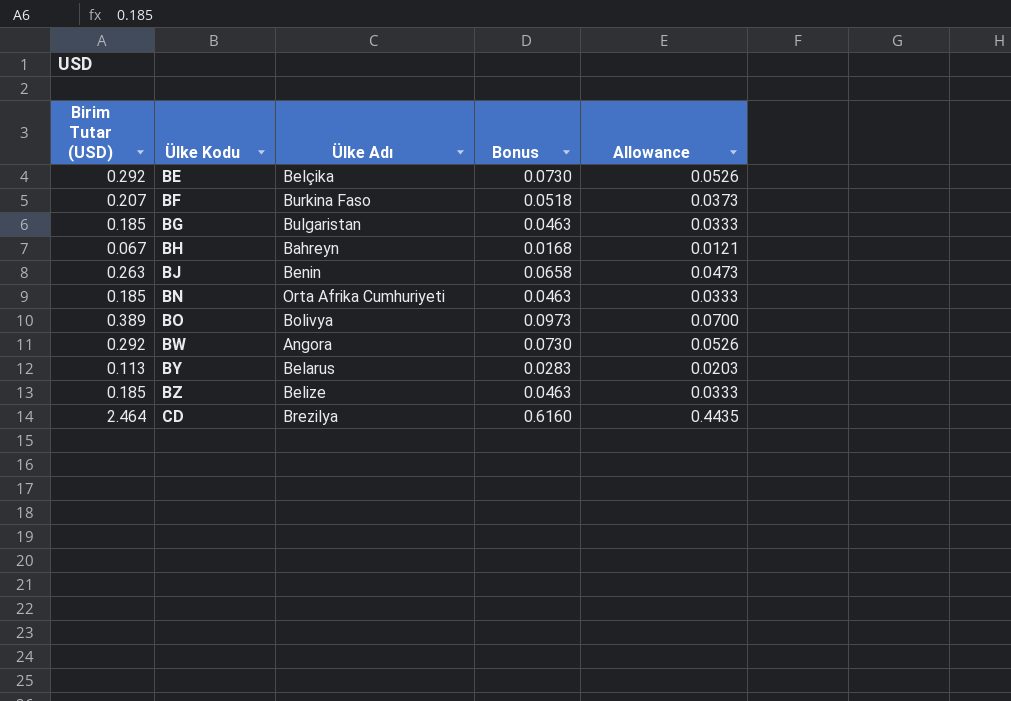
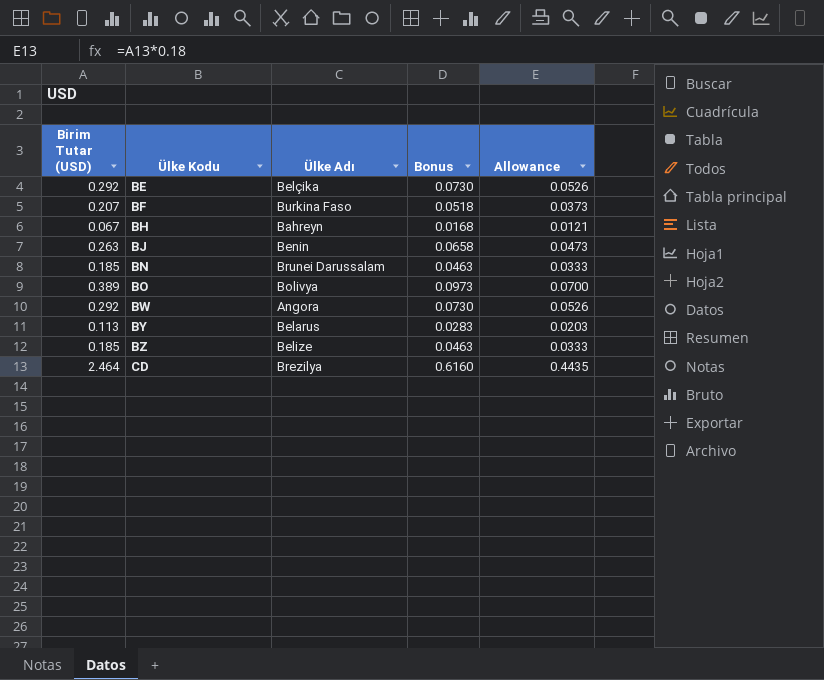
row BG: 0.185 | Bulgaristan | 0.0463 | 0.0333 -> none
BN | Ülke Adı: Orta Afrika Cumhuriyeti -> Brunei Darussalam

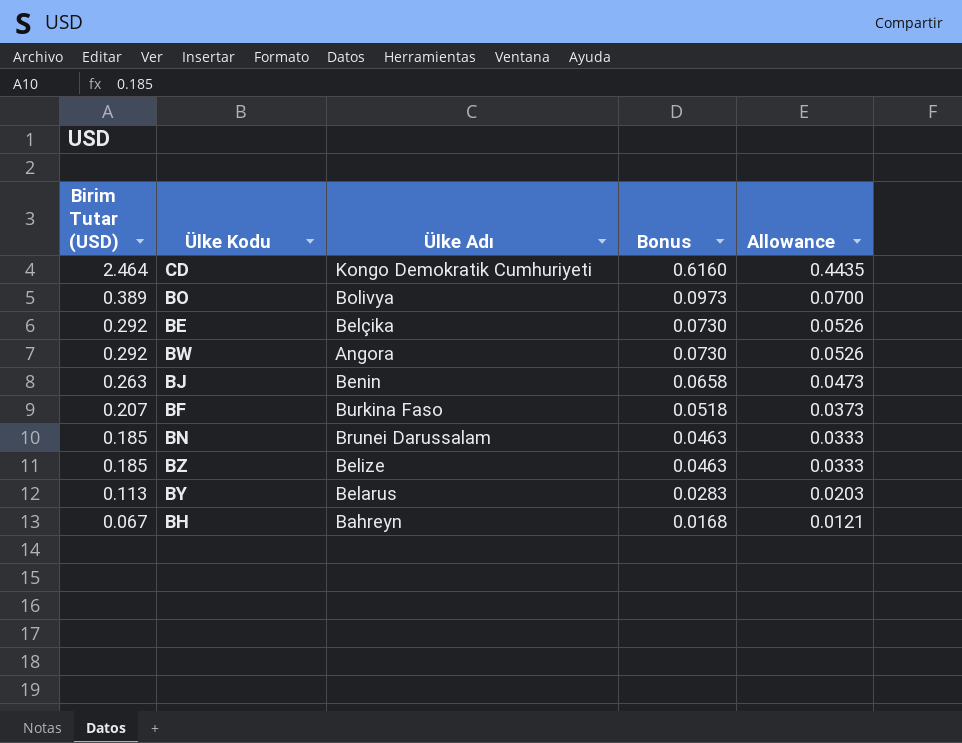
row order: Ülke Kodu ascending -> Birim Tutar (USD) descending
CD | Ülke Adı: Brezilya -> Kongo Demokratik Cumhuriyeti

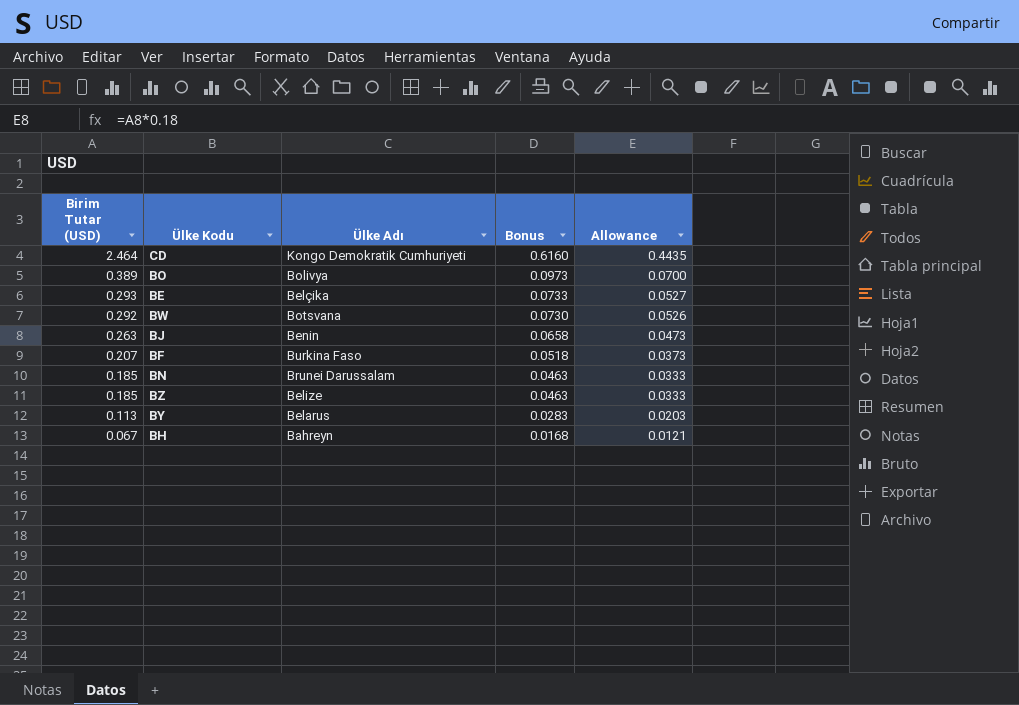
BE | Birim Tutar (USD): 0.292 -> 0.293
BE | Bonus: 0.0730 -> 0.0733
BE | Allowance: 0.0526 -> 0.0527
BW | Ülke Adı: Angora -> Botsvana

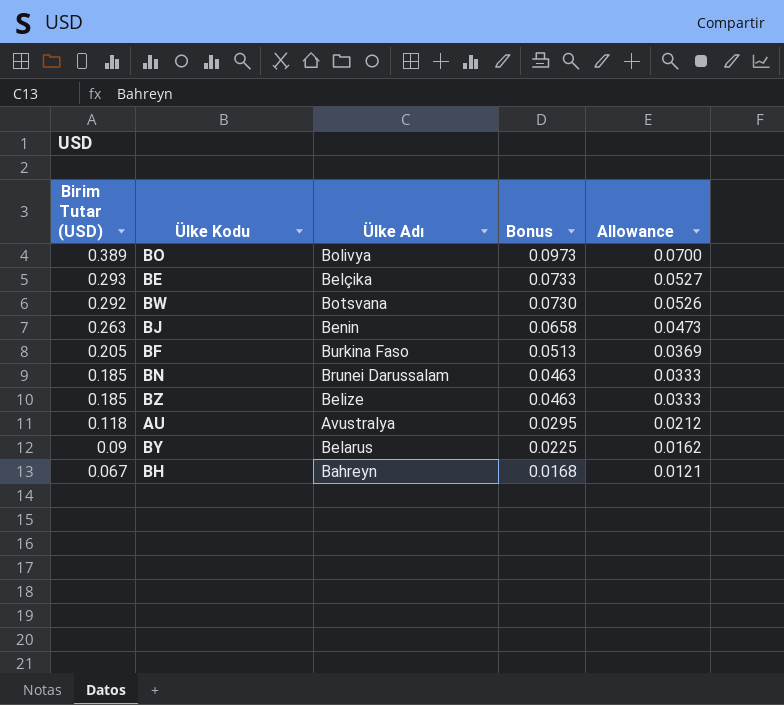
row CD: 2.464 | Kongo Demokratik Cumhuriyeti | 0.6160 | 0.4435 -> none
BF | Birim Tutar (USD): 0.207 -> 0.205
BF | Bonus: 0.0518 -> 0.0513
BF | Allowance: 0.0373 -> 0.0369
row AU: none -> 0.118 | Avustralya | 0.0295 | 0.0212
BY | Birim Tutar (USD): 0.113 -> 0.09
BY | Bonus: 0.0283 -> 0.0225
BY | Allowance: 0.0203 -> 0.0162

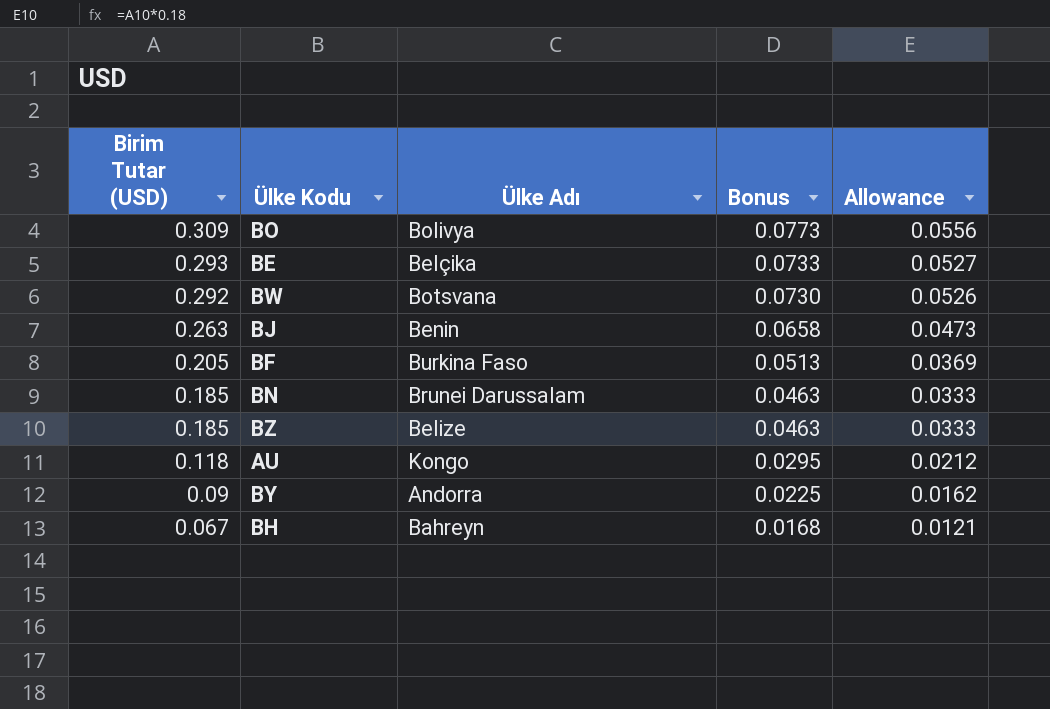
BO | Birim Tutar (USD): 0.389 -> 0.309
BO | Bonus: 0.0973 -> 0.0773
BO | Allowance: 0.0700 -> 0.0556
AU | Ülke Adı: Avustralya -> Kongo
BY | Ülke Adı: Belarus -> Andorra

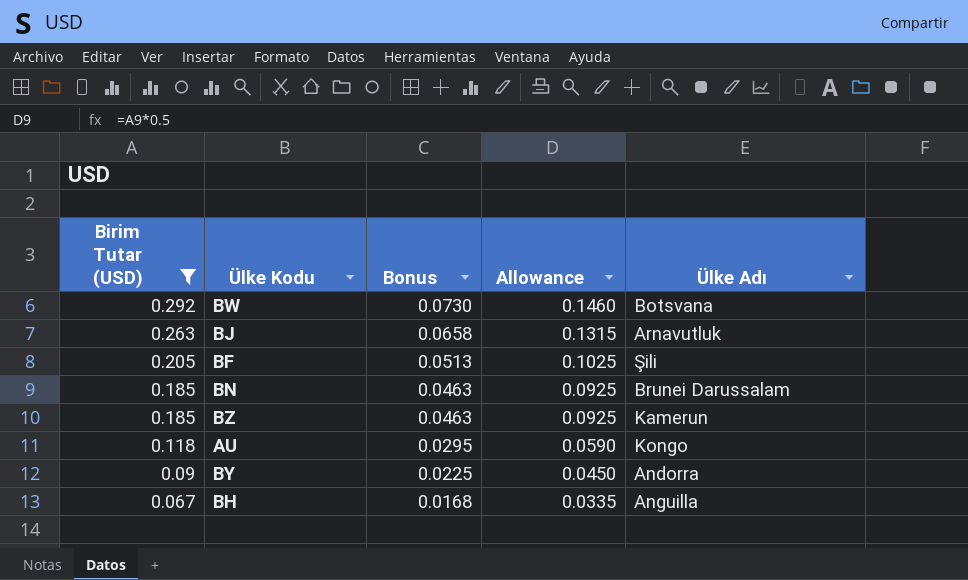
filter: none -> Birim Tutar (USD) <= 0.292
column Allowance | formula: [Birim Tutar (USD)] * 0.18 -> [Birim Tutar (USD)] * 0.5
column Ülke Adı | position: 3 -> 5
BJ | Ülke Adı: Benin -> Arnavutluk
BF | Ülke Adı: Burkina Faso -> Şili
BZ | Ülke Adı: Belize -> Kamerun
BH | Ülke Adı: Bahreyn -> Anguilla

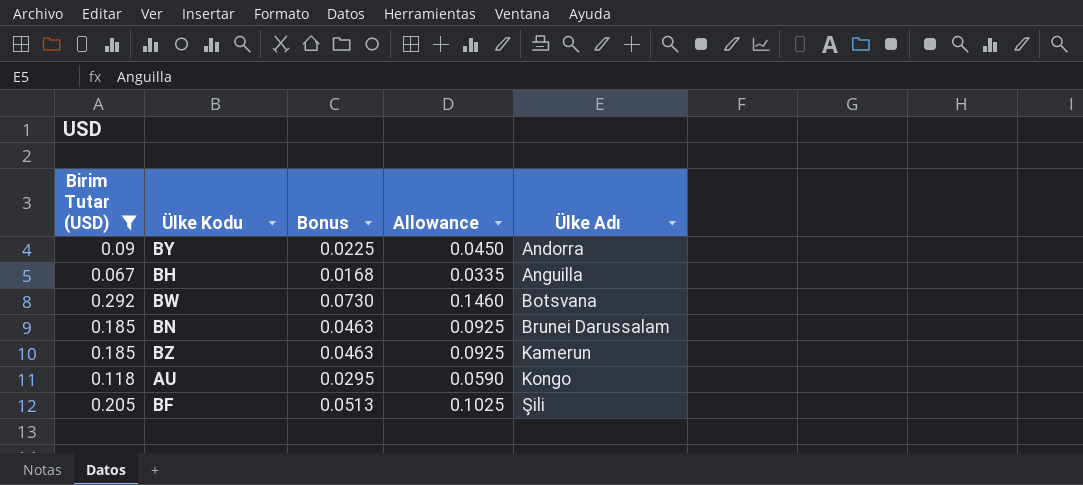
row order: Birim Tutar (USD) descending -> Ülke Adı ascending
row BJ: 0.263 | 0.0658 | 0.1315 | Arnavutluk -> none

